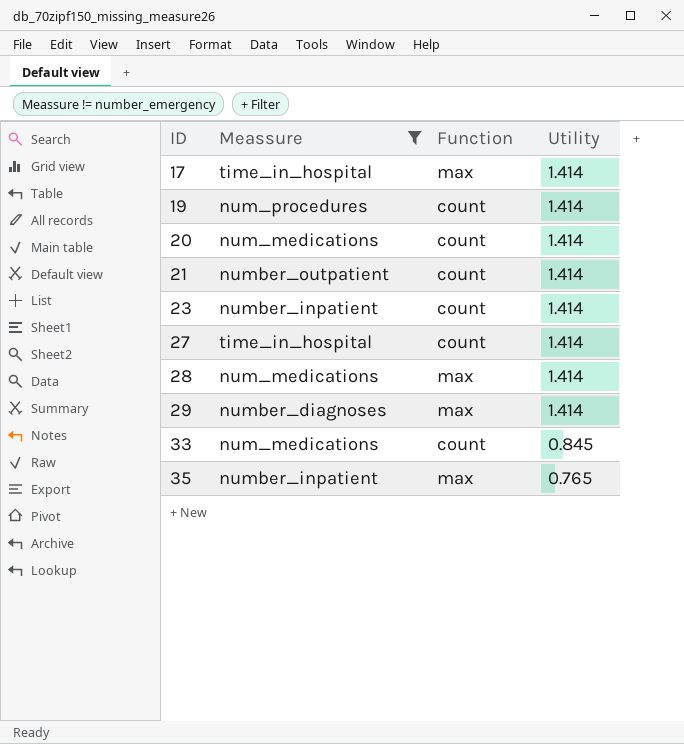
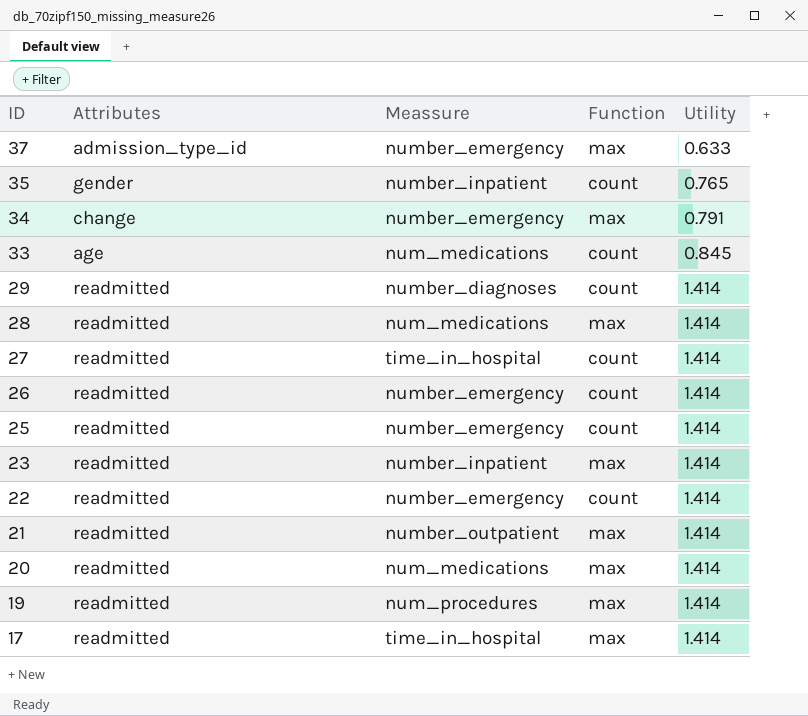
filter: Meassure != number_emergency -> none
row order: ID ascending -> ID descending
column Attributes | position: none -> 2
35 | Function: max -> count
29 | Function: max -> count
23 | Function: count -> max
21 | Function: count -> max
20 | Function: count -> max
19 | Function: count -> max

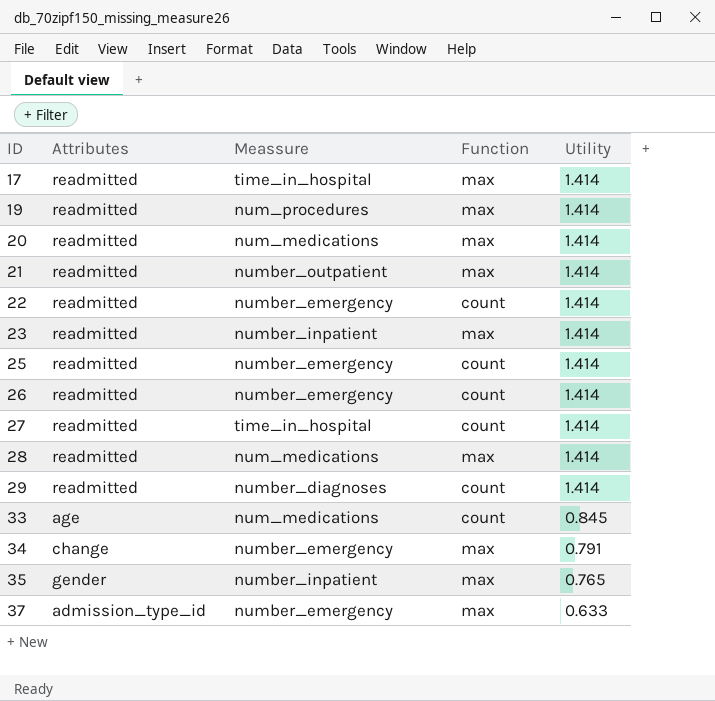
row order: ID descending -> ID ascending
35 | Function: count -> max

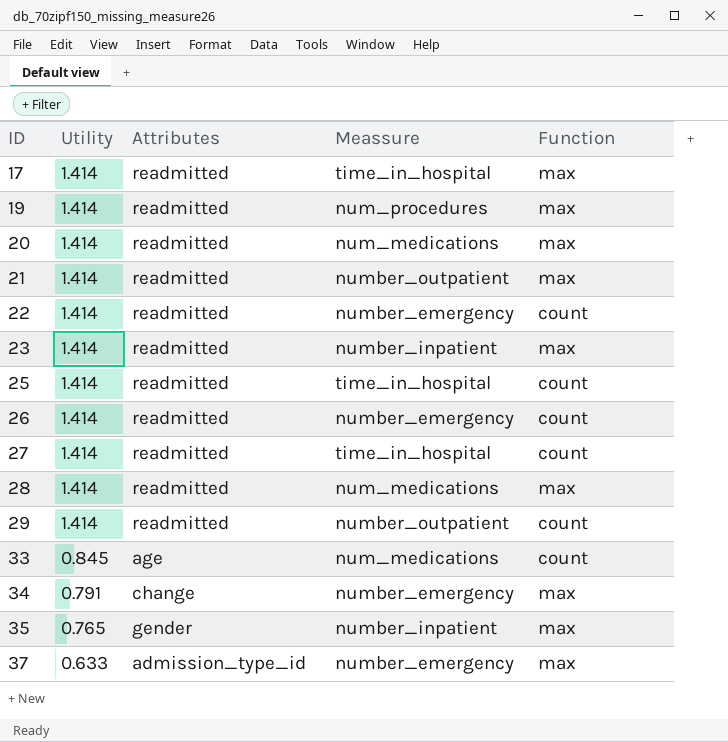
column Utility | position: 5 -> 2
25 | Meassure: number_emergency -> time_in_hospital
29 | Meassure: number_diagnoses -> number_outpatient

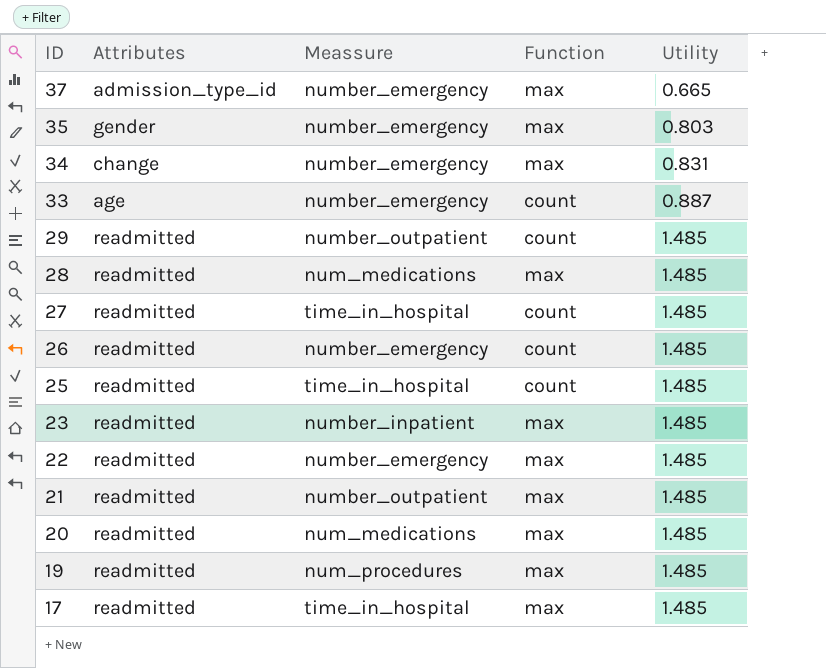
row order: ID ascending -> ID descending
column Utility | position: 2 -> 5
37 | Utility: 0.633 -> 0.665
35 | Meassure: number_inpatient -> number_emergency
35 | Utility: 0.765 -> 0.803
34 | Utility: 0.791 -> 0.831
33 | Meassure: num_medications -> number_emergency
33 | Utility: 0.845 -> 0.887
29 | Utility: 1.414 -> 1.485
28 | Utility: 1.414 -> 1.485
27 | Utility: 1.414 -> 1.485
26 | Utility: 1.414 -> 1.485
25 | Utility: 1.414 -> 1.485
23 | Utility: 1.414 -> 1.485
22 | Function: count -> max
22 | Utility: 1.414 -> 1.485
21 | Utility: 1.414 -> 1.485
20 | Utility: 1.414 -> 1.485
19 | Utility: 1.414 -> 1.485
17 | Utility: 1.414 -> 1.485

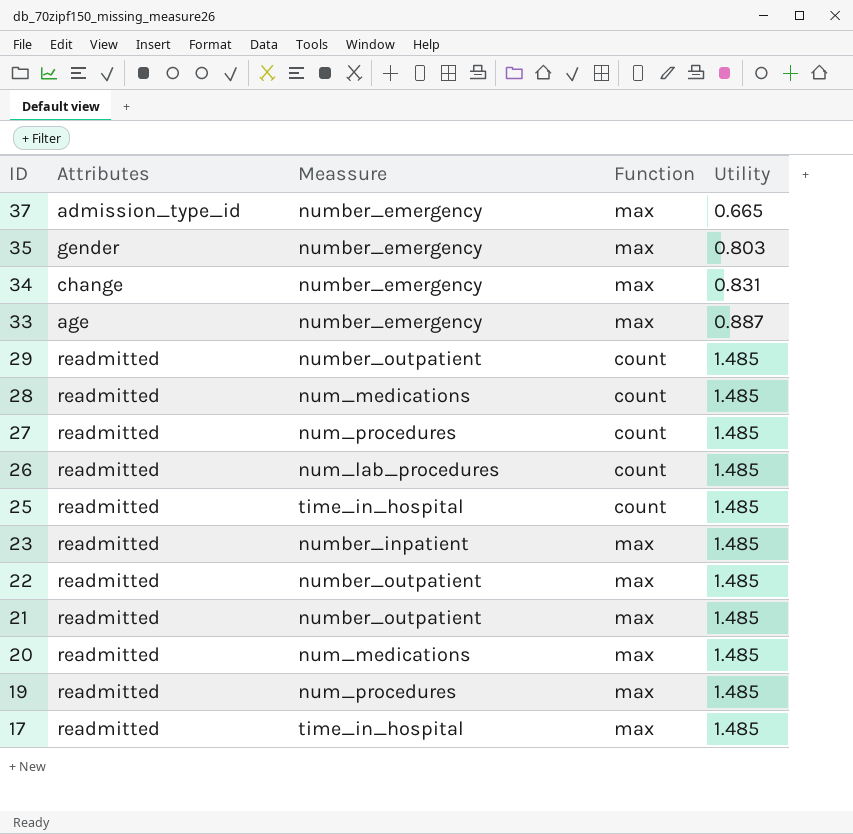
33 | Function: count -> max
28 | Function: max -> count
27 | Meassure: time_in_hospital -> num_procedures
26 | Meassure: number_emergency -> num_lab_procedures
22 | Meassure: number_emergency -> number_outpatient

